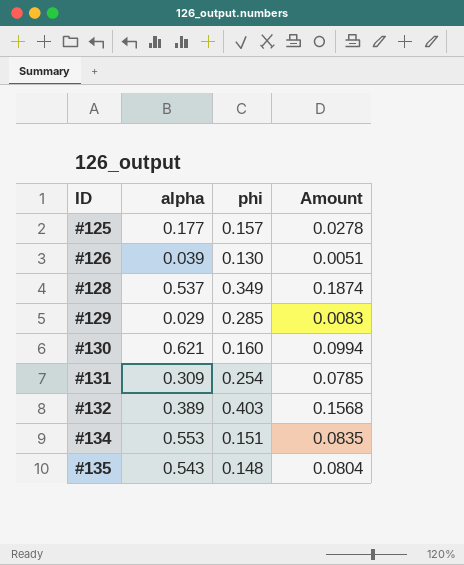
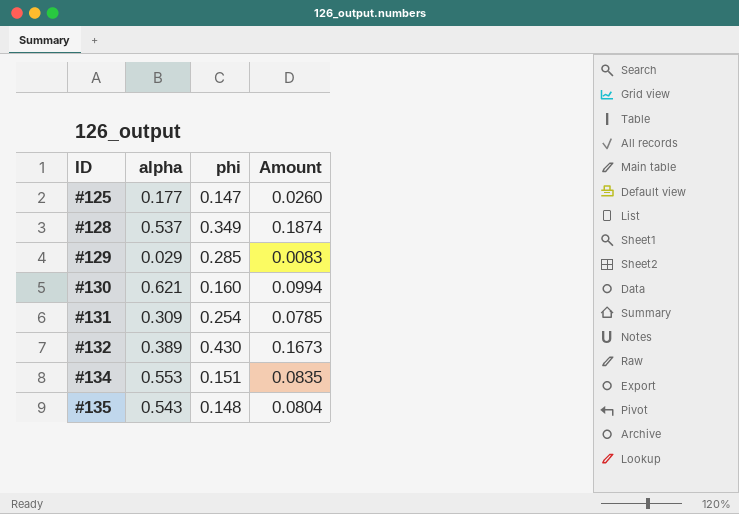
row #126: 0.039 | 0.130 | 0.0051 -> none
#125 | phi: 0.157 -> 0.147
#125 | Amount: 0.0278 -> 0.0260
#132 | phi: 0.403 -> 0.430
#132 | Amount: 0.1568 -> 0.1673

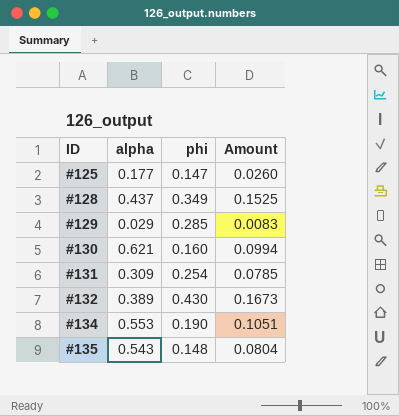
#128 | alpha: 0.537 -> 0.437
#128 | Amount: 0.1874 -> 0.1525
#134 | phi: 0.151 -> 0.190
#134 | Amount: 0.0835 -> 0.1051

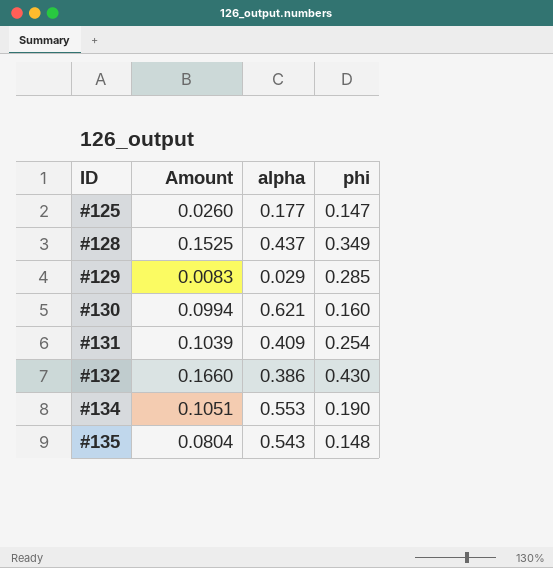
column Amount | position: 4 -> 2
#131 | Amount: 0.0785 -> 0.1039
#131 | alpha: 0.309 -> 0.409
#132 | Amount: 0.1673 -> 0.1660
#132 | alpha: 0.389 -> 0.386

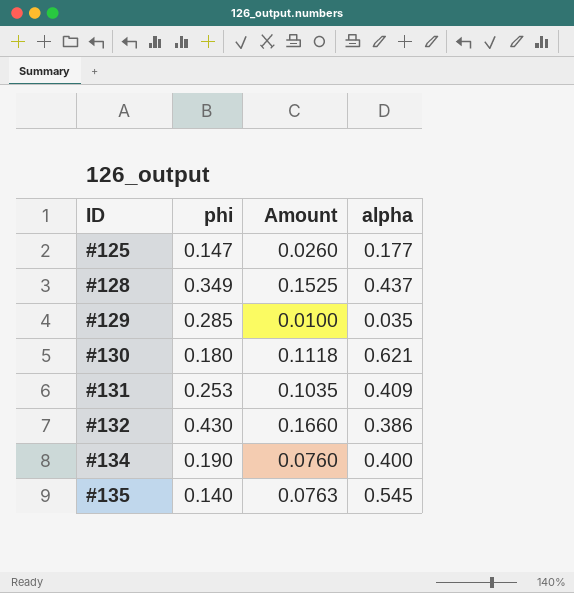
column phi | position: 4 -> 2
#129 | Amount: 0.0083 -> 0.0100
#129 | alpha: 0.029 -> 0.035
#130 | phi: 0.160 -> 0.180
#130 | Amount: 0.0994 -> 0.1118
#131 | phi: 0.254 -> 0.253
#131 | Amount: 0.1039 -> 0.1035
#134 | Amount: 0.1051 -> 0.0760
#134 | alpha: 0.553 -> 0.400
#135 | phi: 0.148 -> 0.140
#135 | Amount: 0.0804 -> 0.0763
#135 | alpha: 0.543 -> 0.545

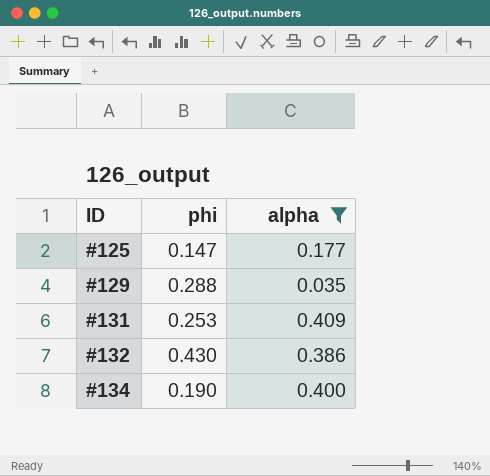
filter: none -> alpha <= 0.409
column Amount | formula: [phi] * [alpha] -> none
#129 | phi: 0.285 -> 0.288

